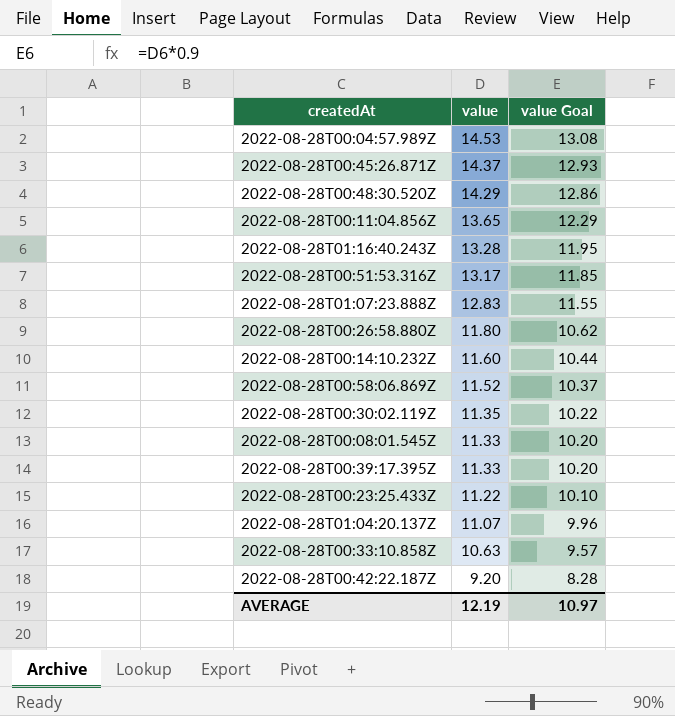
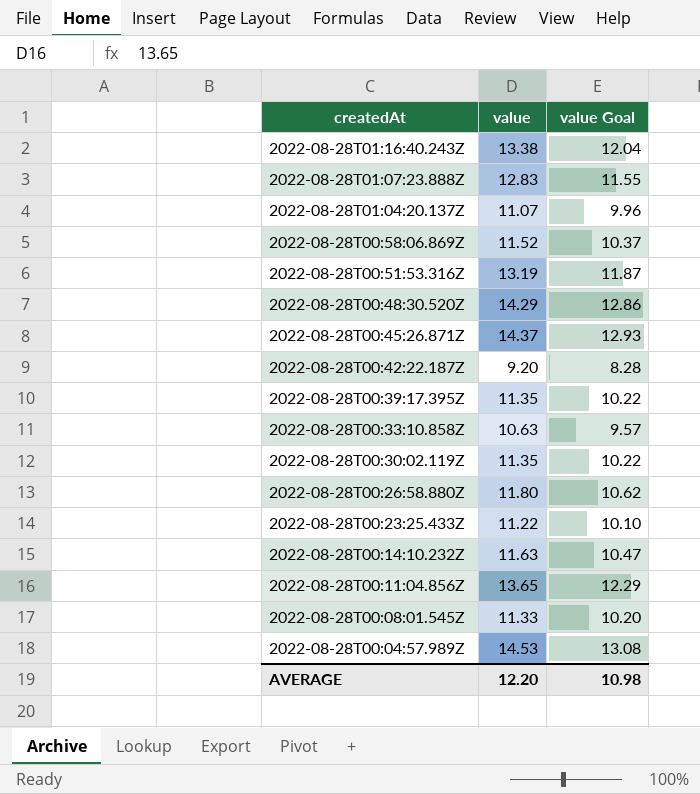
row order: value descending -> createdAt descending
2022-08-28T01:16:40.243Z | value: 13.28 -> 13.38
2022-08-28T01:16:40.243Z | value Goal: 11.95 -> 12.04
2022-08-28T00:51:53.316Z | value: 13.17 -> 13.19
2022-08-28T00:51:53.316Z | value Goal: 11.85 -> 11.87
2022-08-28T00:39:17.395Z | value: 11.33 -> 11.35
2022-08-28T00:39:17.395Z | value Goal: 10.20 -> 10.22
2022-08-28T00:14:10.232Z | value: 11.60 -> 11.63
2022-08-28T00:14:10.232Z | value Goal: 10.44 -> 10.47
AVERAGE | value: 12.19 -> 12.20
AVERAGE | value Goal: 10.97 -> 10.98

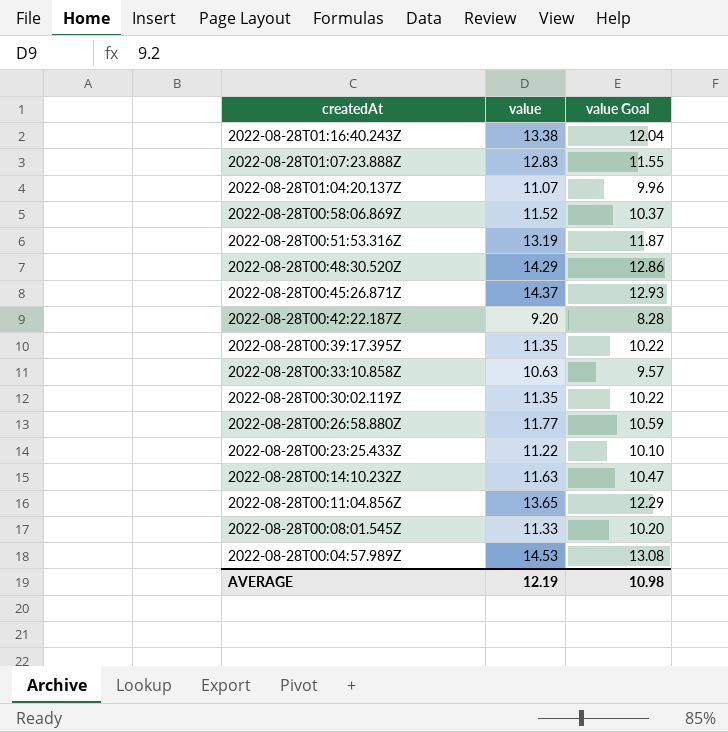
2022-08-28T00:26:58.880Z | value: 11.80 -> 11.77
2022-08-28T00:26:58.880Z | value Goal: 10.62 -> 10.59
AVERAGE | value: 12.20 -> 12.19

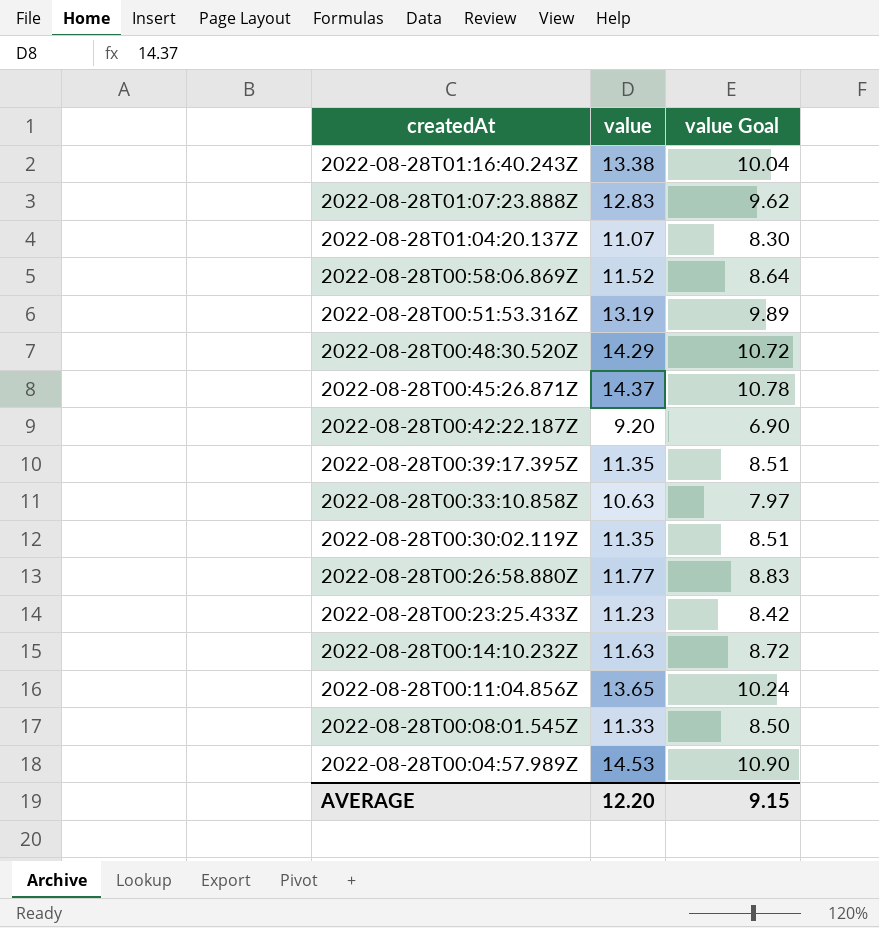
column value Goal | formula: [value] * 0.9 -> [value] * 0.75
2022-08-28T00:23:25.433Z | value: 11.22 -> 11.23
AVERAGE | value: 12.19 -> 12.20
AVERAGE | value Goal: 10.98 -> 9.15

